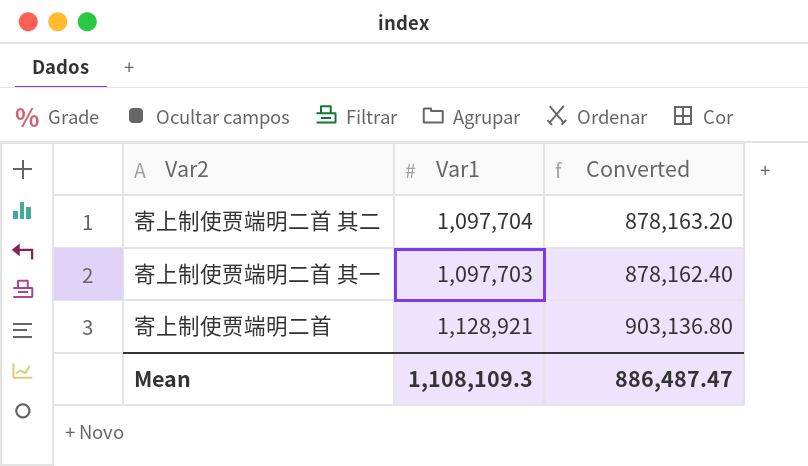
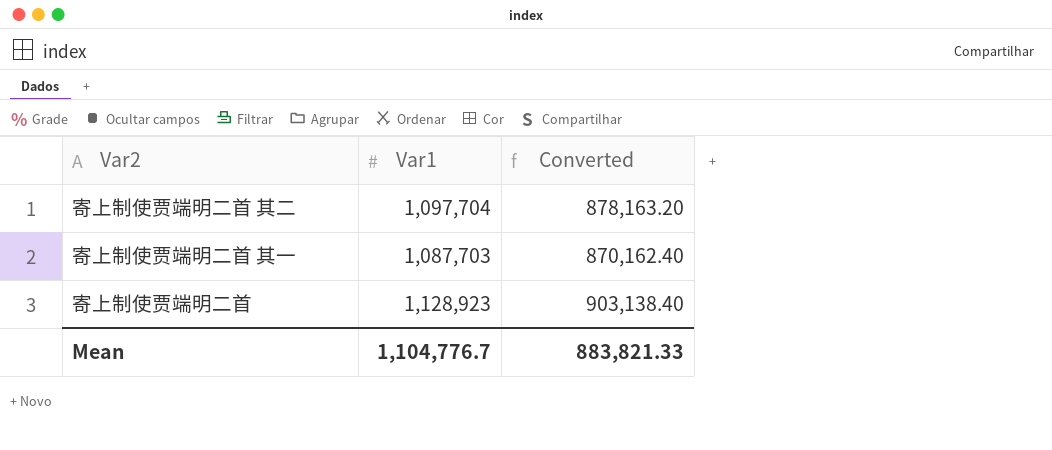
寄上制使贾端明二首 其一 | Var1: 1,097,703 -> 1,087,703
寄上制使贾端明二首 其一 | Converted: 878,162.40 -> 870,162.40
寄上制使贾端明二首 | Var1: 1,128,921 -> 1,128,923
寄上制使贾端明二首 | Converted: 903,136.80 -> 903,138.40
Mean | Var1: 1,108,109.3 -> 1,104,776.7
Mean | Converted: 886,487.47 -> 883,821.33

